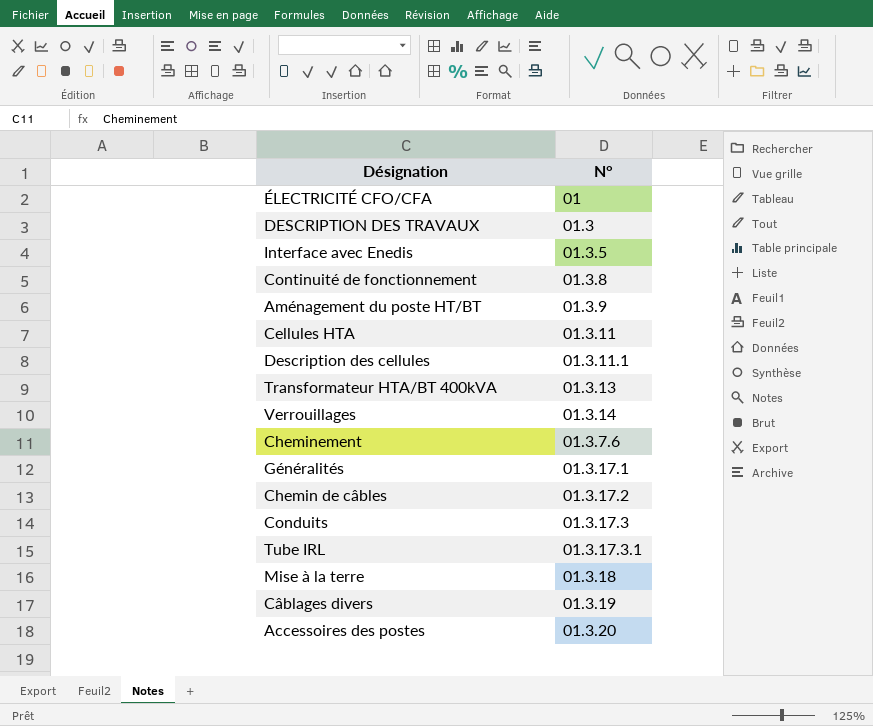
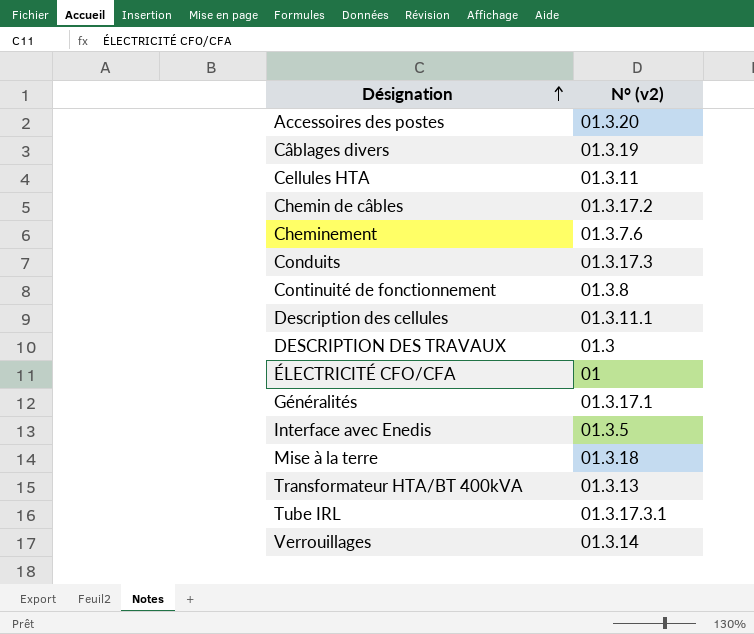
row order: none -> Désignation ascending
column name: N° -> N° (v2)
row Aménagement du poste HT/BT: 01.3.9 -> none

